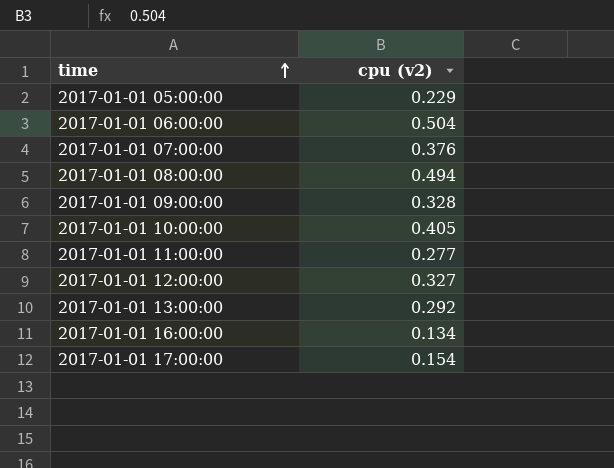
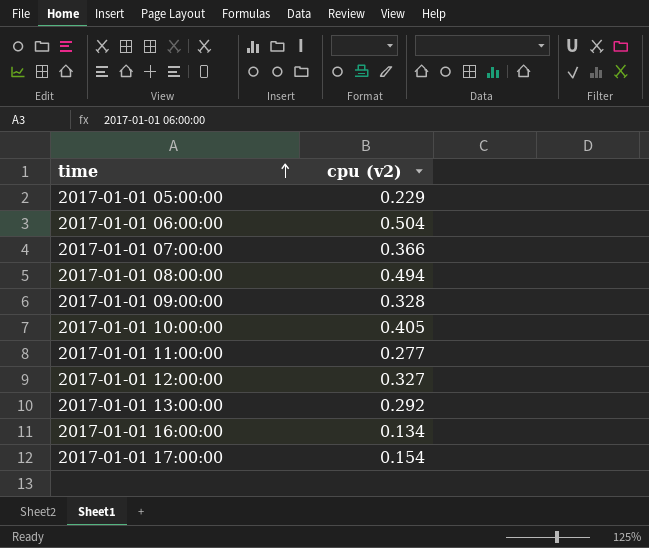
2017-01-01 07:00:00 | cpu (v2): 0.376 -> 0.366

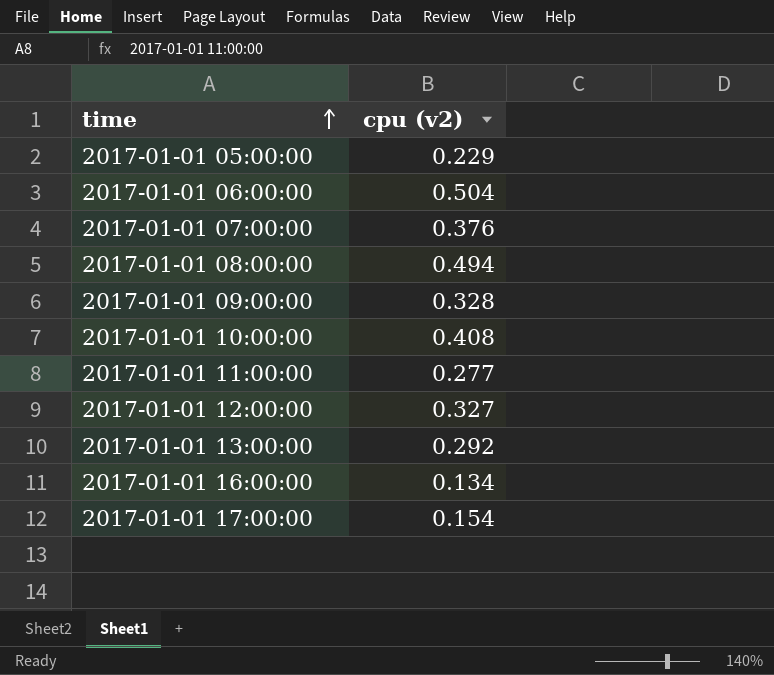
2017-01-01 07:00:00 | cpu (v2): 0.366 -> 0.376
2017-01-01 10:00:00 | cpu (v2): 0.405 -> 0.408

